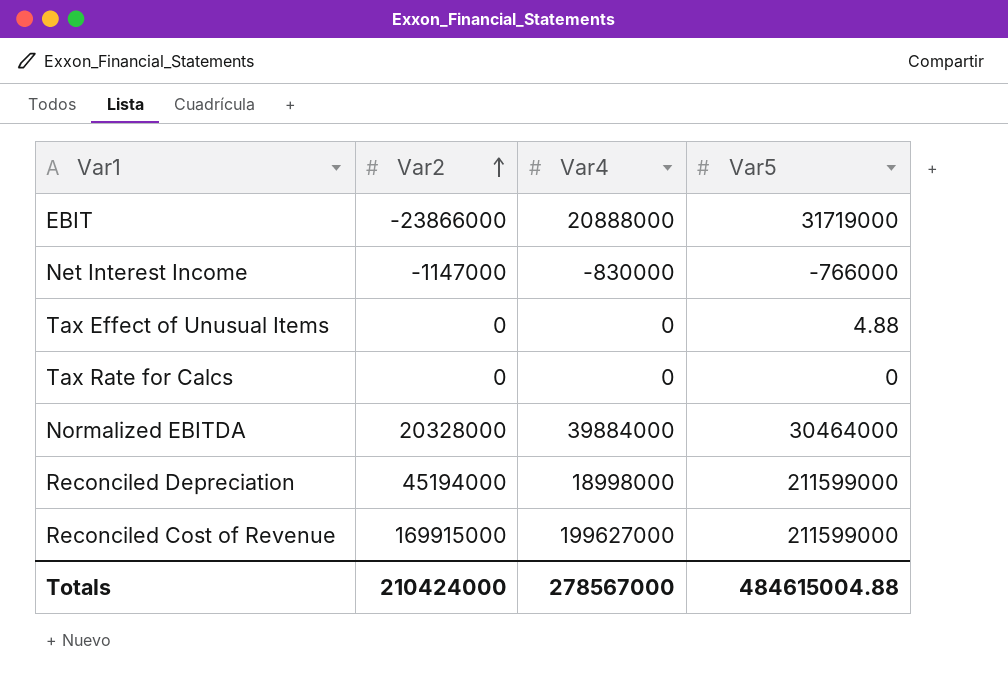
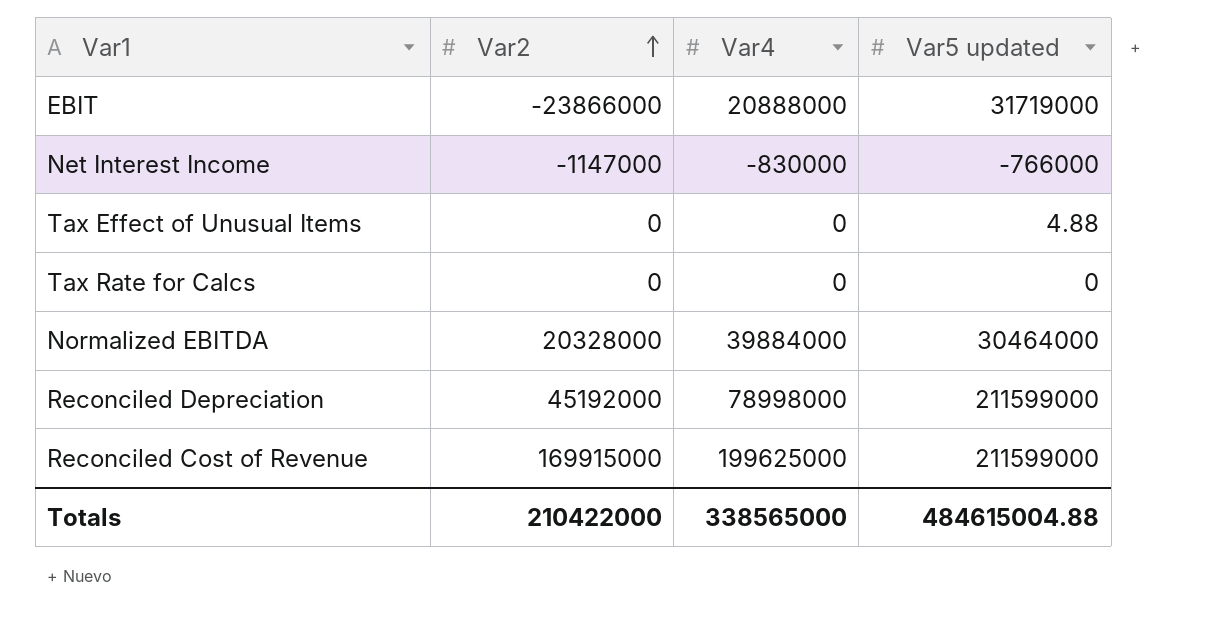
column name: Var5 -> Var5 updated
Reconciled Depreciation | Var2: 45194000 -> 45192000
Reconciled Depreciation | Var4: 18998000 -> 78998000
Reconciled Cost of Revenue | Var4: 199627000 -> 199625000
Totals | Var2: 210424000 -> 210422000
Totals | Var4: 278567000 -> 338565000

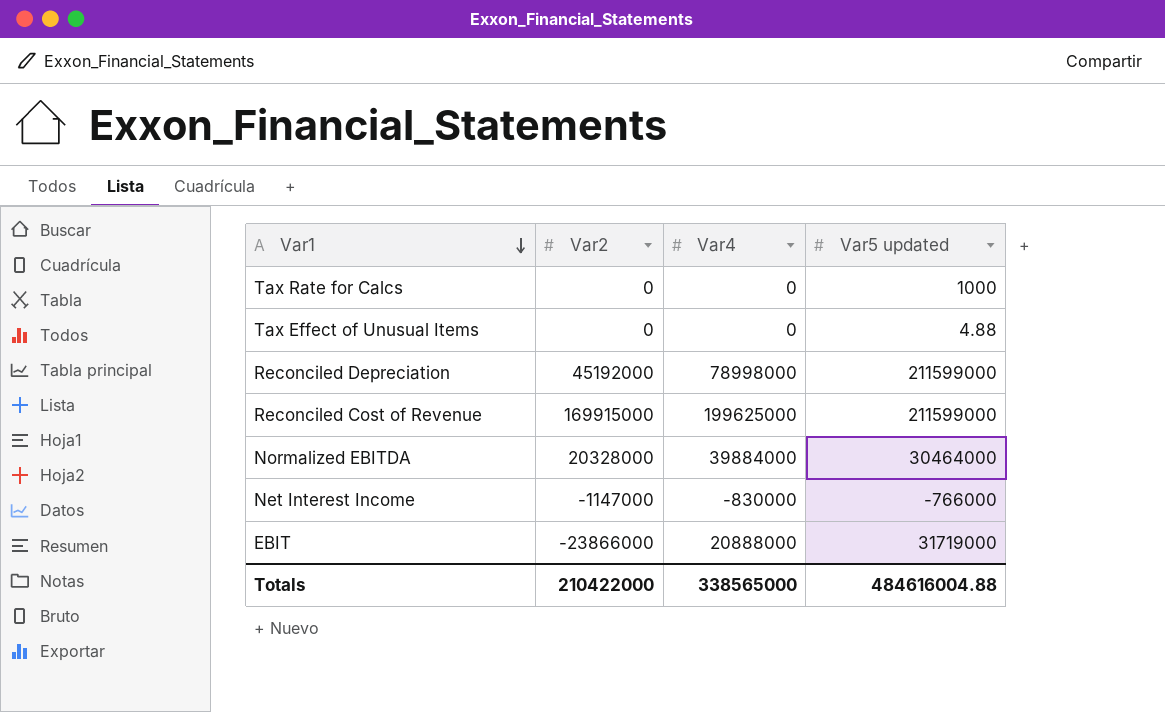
row order: Var2 ascending -> Var1 descending
Tax Rate for Calcs | Var5 updated: 0 -> 1000
Totals | Var5 updated: 484615004.88 -> 484616004.88

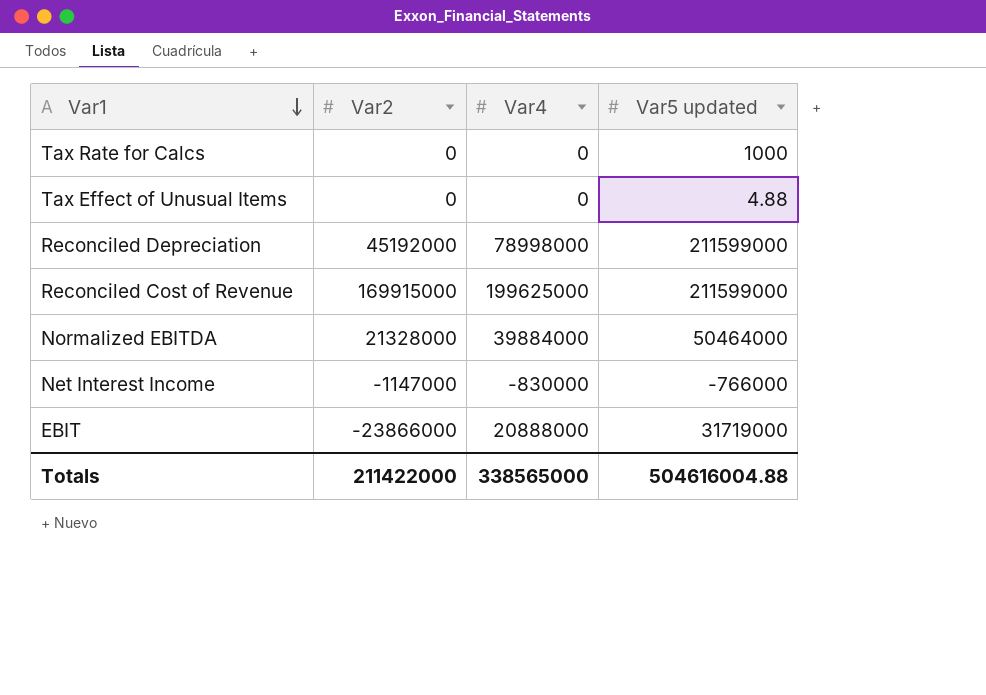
Normalized EBITDA | Var2: 20328000 -> 21328000
Normalized EBITDA | Var5 updated: 30464000 -> 50464000
Totals | Var2: 210422000 -> 211422000
Totals | Var5 updated: 484616004.88 -> 504616004.88

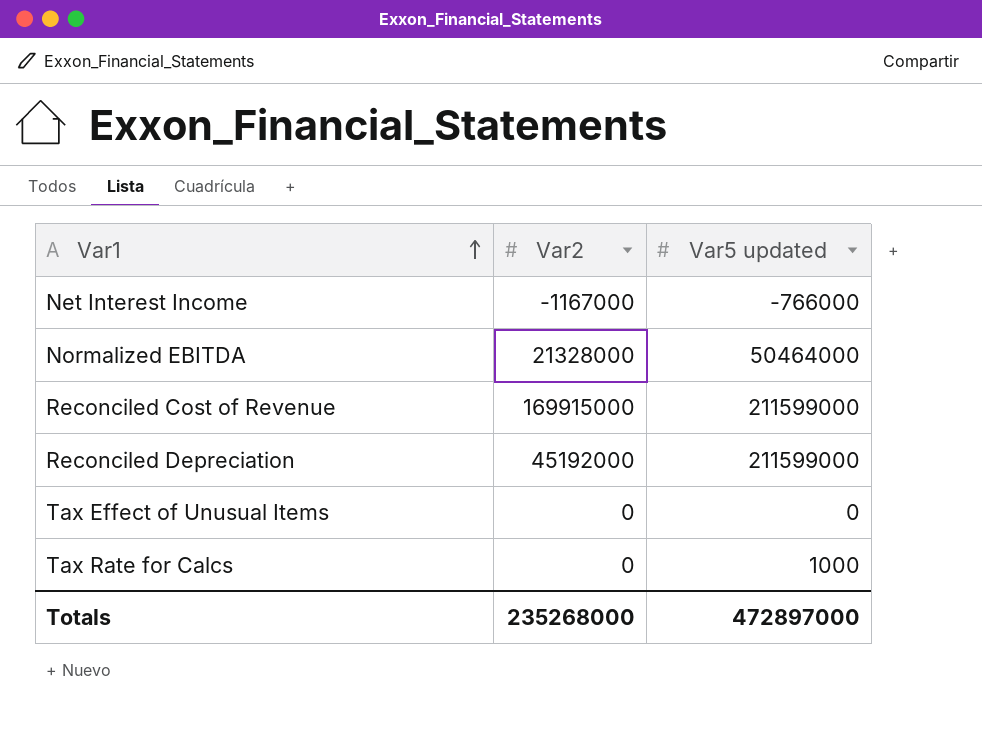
row order: Var1 descending -> Var1 ascending
column Var4 | position: 3 -> none
row EBIT: -23866000 | 20888000 | 31719000 -> none
Net Interest Income | Var2: -1147000 -> -1167000
Tax Effect of Unusual Items | Var5 updated: 4.88 -> 0
Totals | Var2: 211422000 -> 235268000
Totals | Var5 updated: 504616004.88 -> 472897000

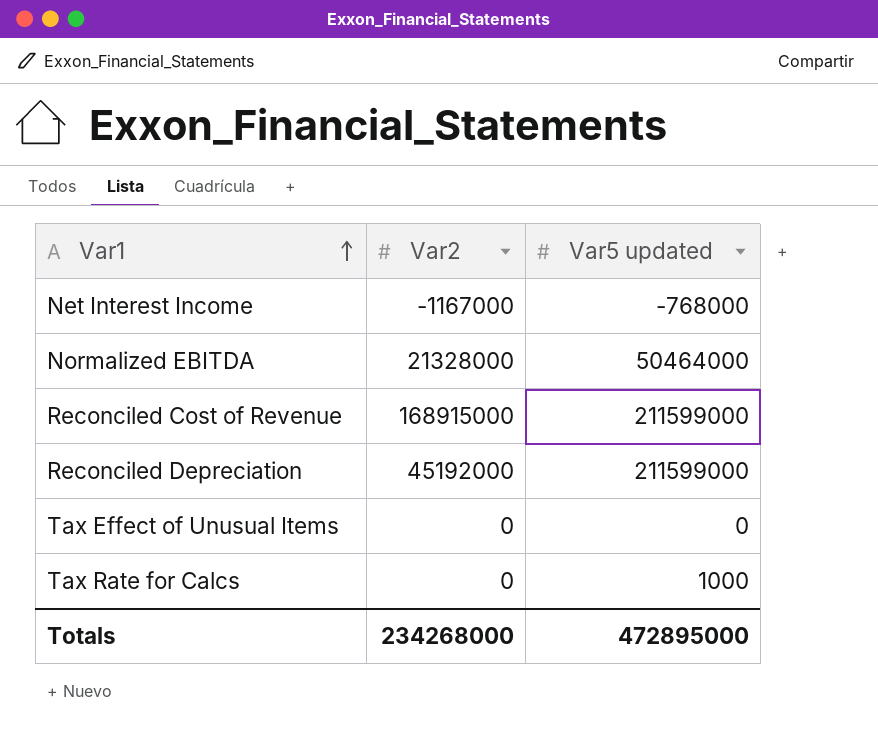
Net Interest Income | Var5 updated: -766000 -> -768000
Reconciled Cost of Revenue | Var2: 169915000 -> 168915000
Totals | Var2: 235268000 -> 234268000
Totals | Var5 updated: 472897000 -> 472895000

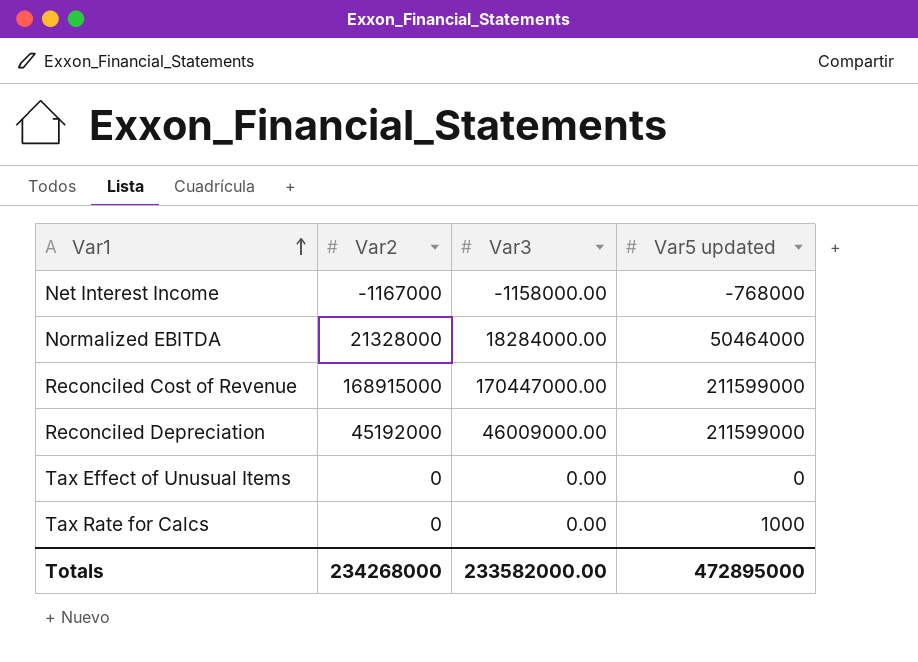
column Var3 | position: none -> 3

